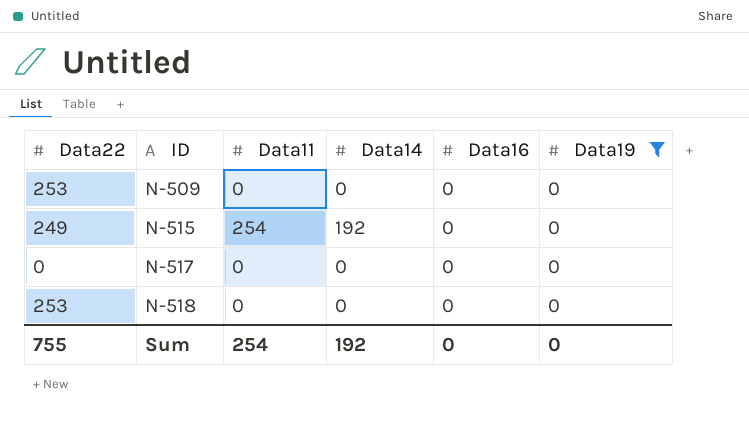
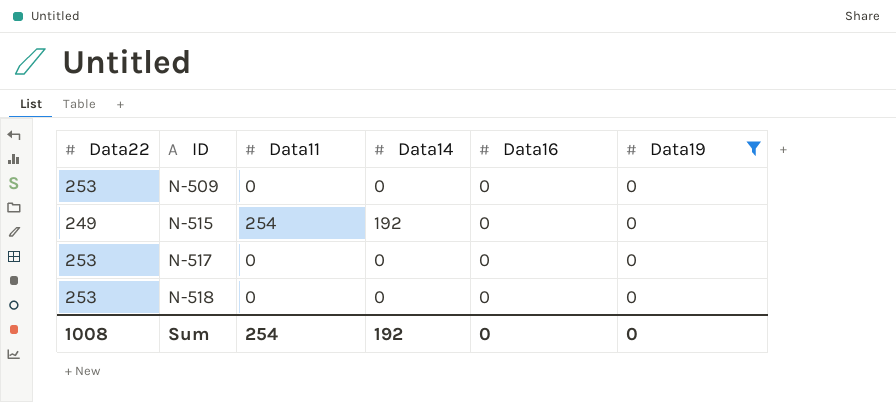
N-517 | Data22: 0 -> 253
Sum | Data22: 755 -> 1008

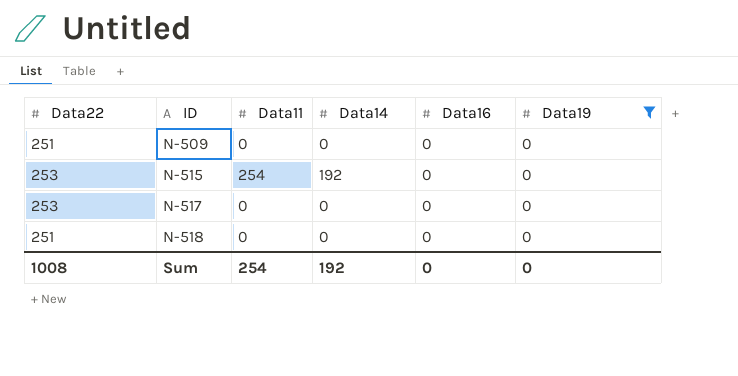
N-509 | Data22: 253 -> 251
N-515 | Data22: 249 -> 253
N-518 | Data22: 253 -> 251

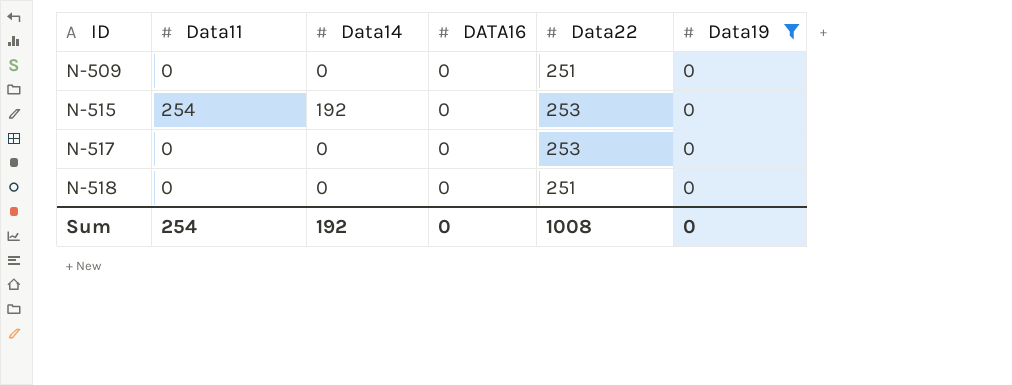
column name: Data16 -> DATA16
column Data22 | position: 1 -> 5

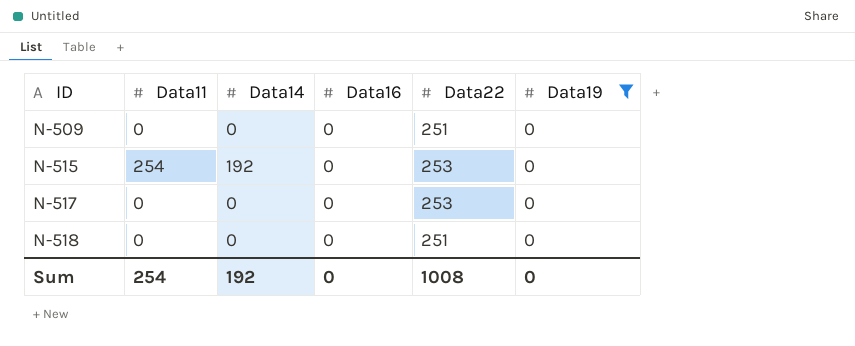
column name: DATA16 -> Data16

